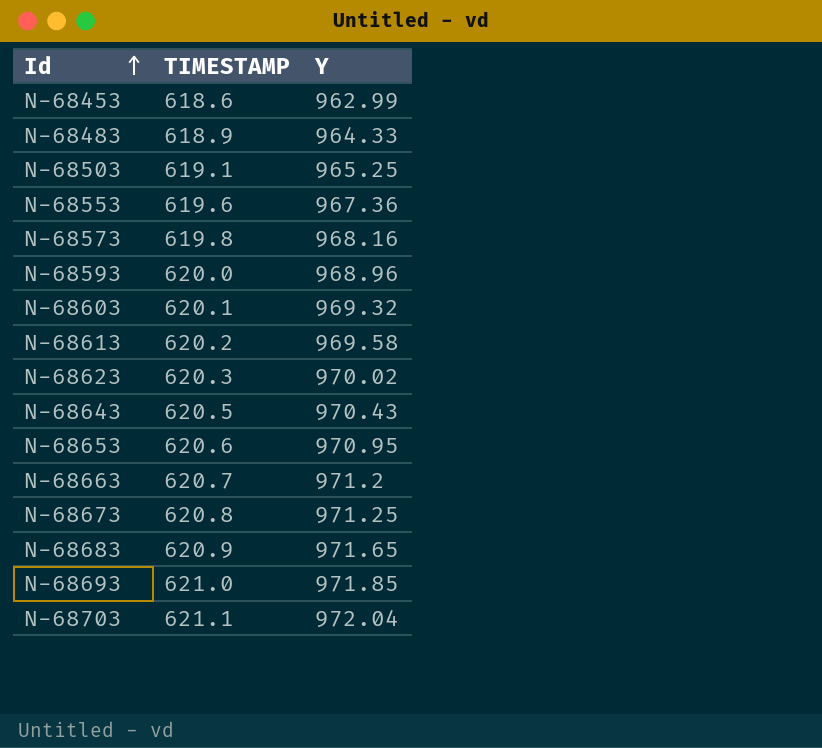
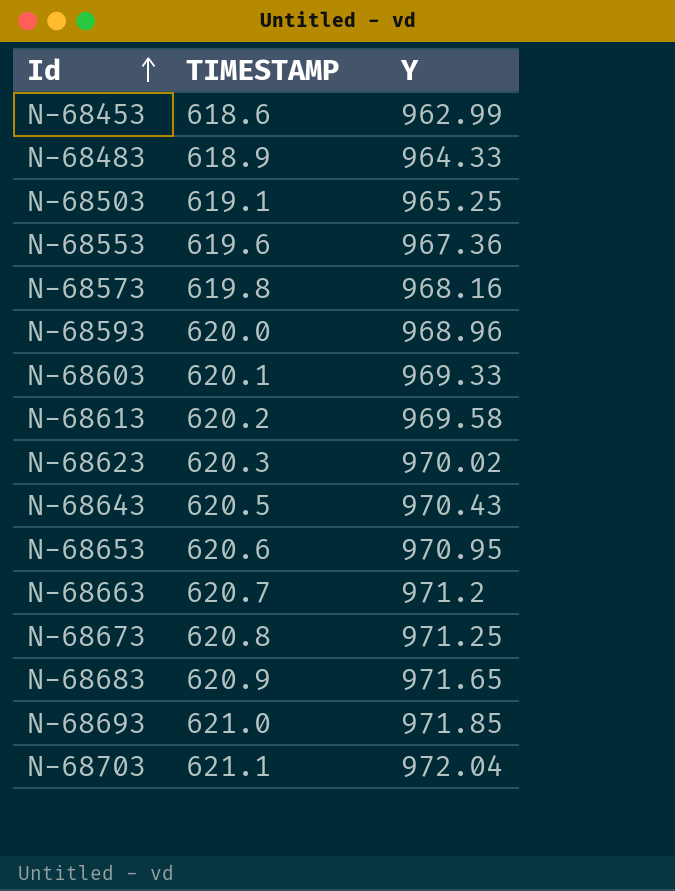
N-68603 | Y: 969.32 -> 969.33

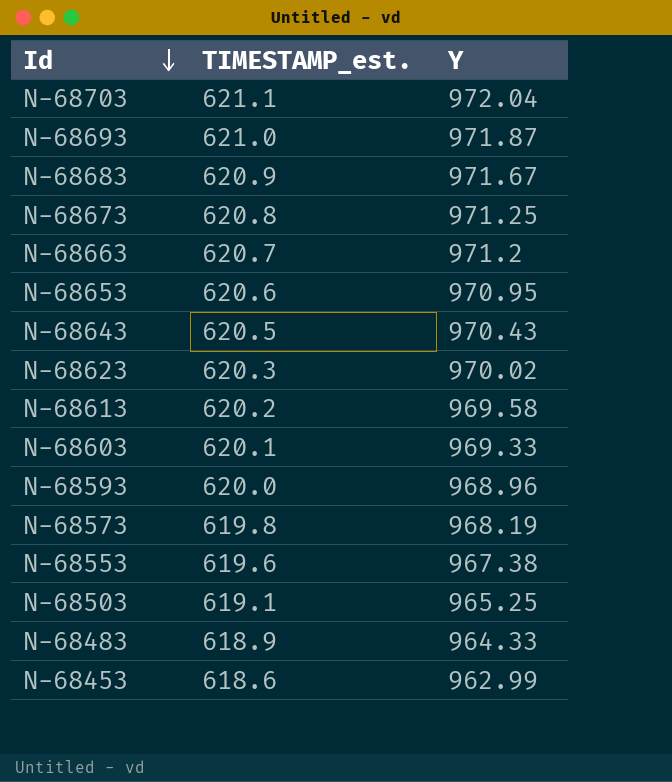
row order: Id ascending -> Id descending
column name: TIMESTAMP -> TIMESTAMP_est.
N-68693 | Y: 971.85 -> 971.87
N-68683 | Y: 971.65 -> 971.67
N-68573 | Y: 968.16 -> 968.19
N-68553 | Y: 967.36 -> 967.38

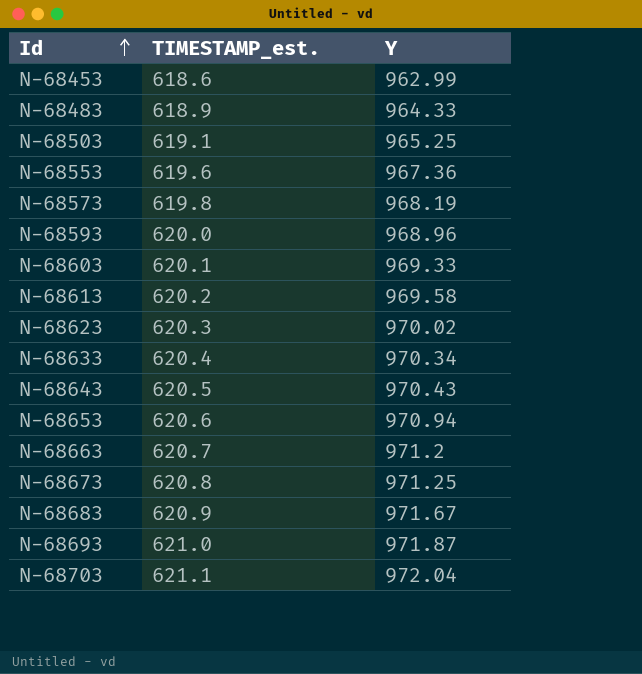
row order: Id descending -> Id ascending
N-68553 | Y: 967.38 -> 967.36
row N-68633: none -> 620.4 | 970.34
N-68653 | Y: 970.95 -> 970.94

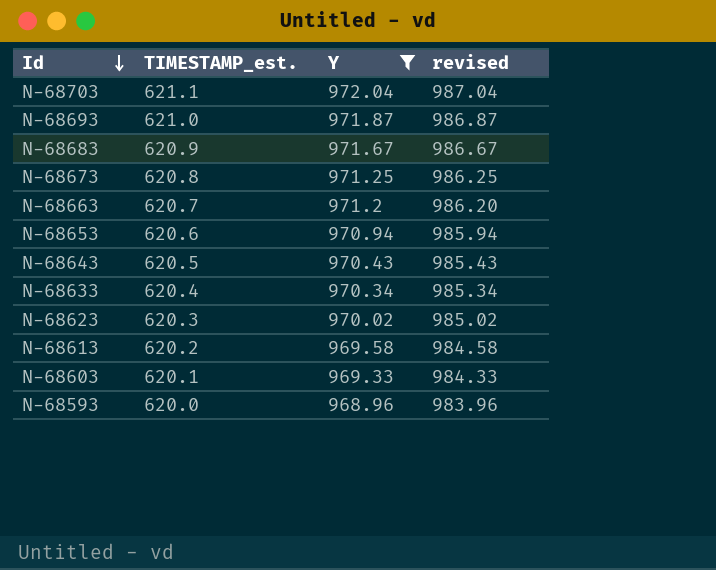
filter: none -> Y >= 968.96
row order: Id ascending -> Id descending
column revised | formula: none -> [Y] + 15

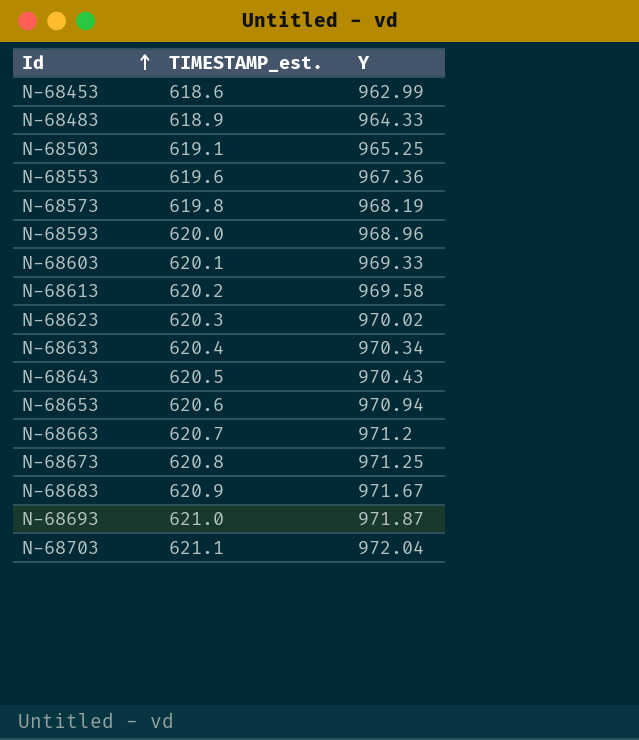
filter: Y >= 968.96 -> none
row order: Id descending -> Id ascending
column revised | formula: [Y] + 15 -> none

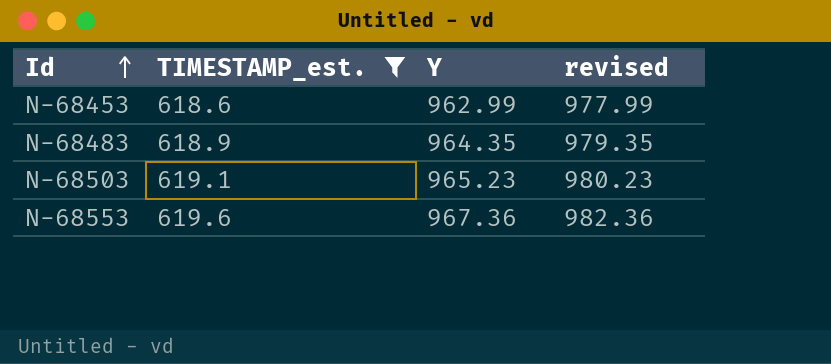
filter: none -> TIMESTAMP_est. <= 619.6
column revised | formula: none -> [Y] + 15
N-68483 | Y: 964.33 -> 964.35
N-68503 | Y: 965.25 -> 965.23

